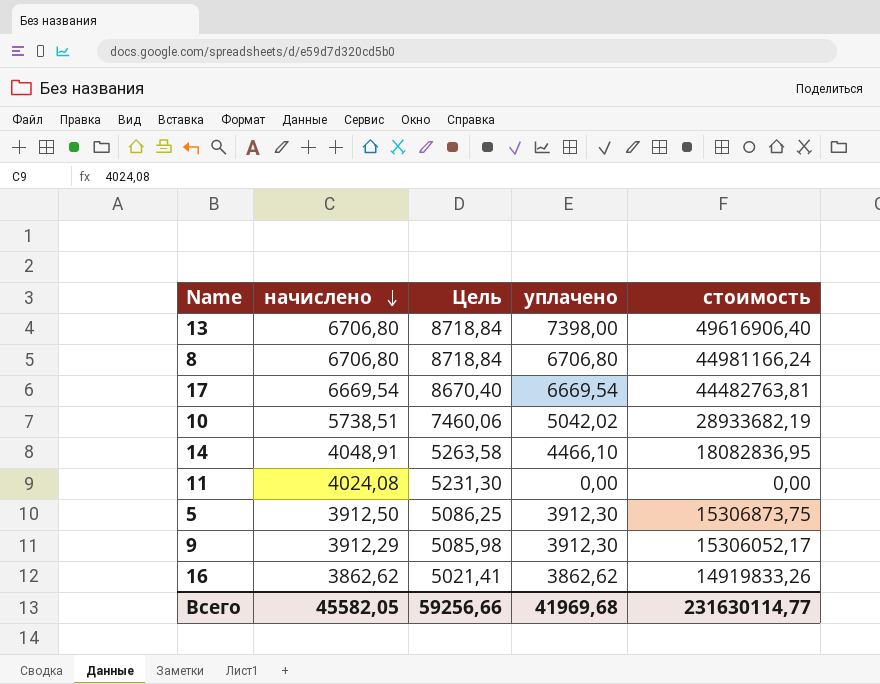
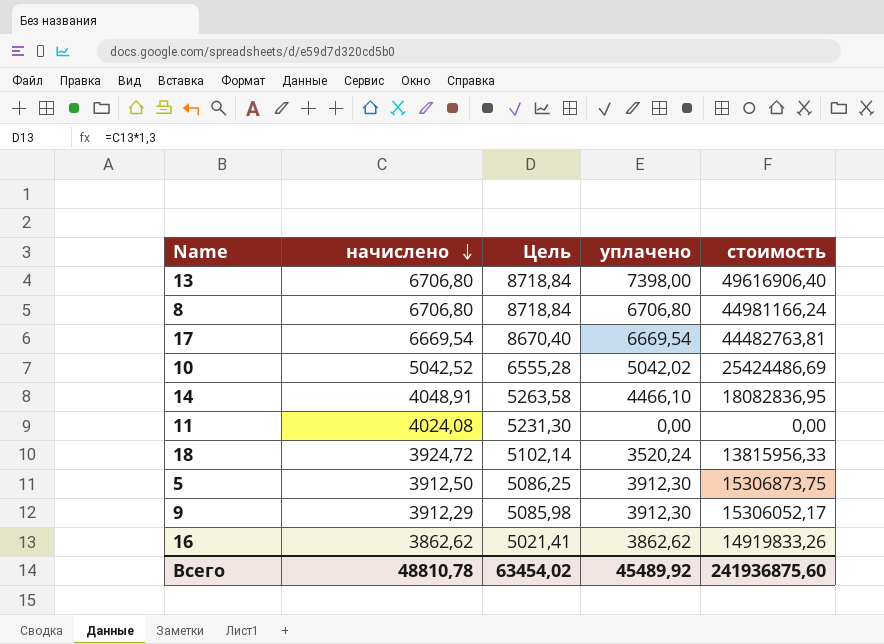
10 | начислено: 5738,51 -> 5042,52
10 | Цель: 7460,06 -> 6555,28
10 | стоимость: 28933682,19 -> 25424486,69
row 18: none -> 3924,72 | 5102,14 | 3520,24 | 13815956,33
Всего | начислено: 45582,05 -> 48810,78
Всего | Цель: 59256,66 -> 63454,02
Всего | уплачено: 41969,68 -> 45489,92
Всего | стоимость: 231630114,77 -> 241936875,60

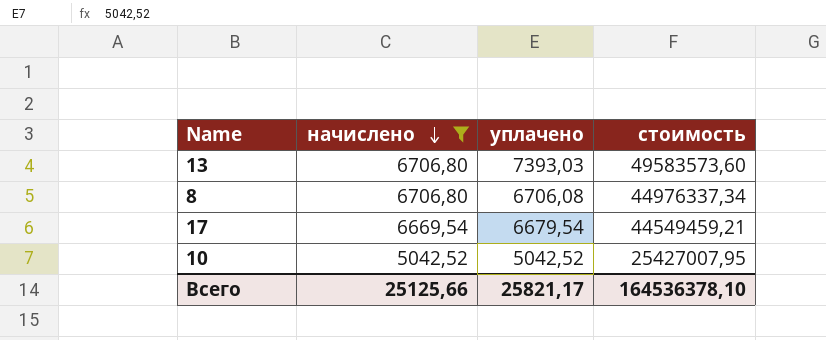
filter: none -> начислено >= 5042,52
column Цель | formula: [начислено] * 1,3 -> none
13 | уплачено: 7398,00 -> 7393,03
13 | стоимость: 49616906,40 -> 49583573,60
8 | уплачено: 6706,80 -> 6706,08
8 | стоимость: 44981166,24 -> 44976337,34
17 | уплачено: 6669,54 -> 6679,54
17 | стоимость: 44482763,81 -> 44549459,21
10 | уплачено: 5042,02 -> 5042,52
10 | стоимость: 25424486,69 -> 25427007,95
Всего | начислено: 48810,78 -> 25125,66
Всего | уплачено: 45489,92 -> 25821,17
Всего | стоимость: 241936875,60 -> 164536378,10

